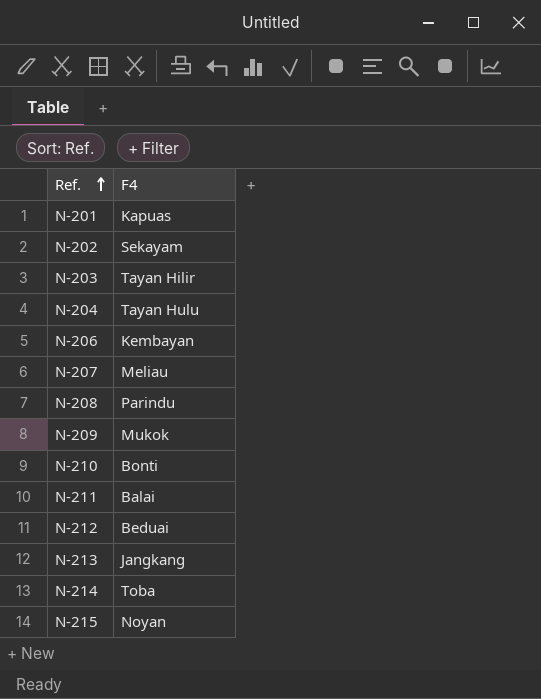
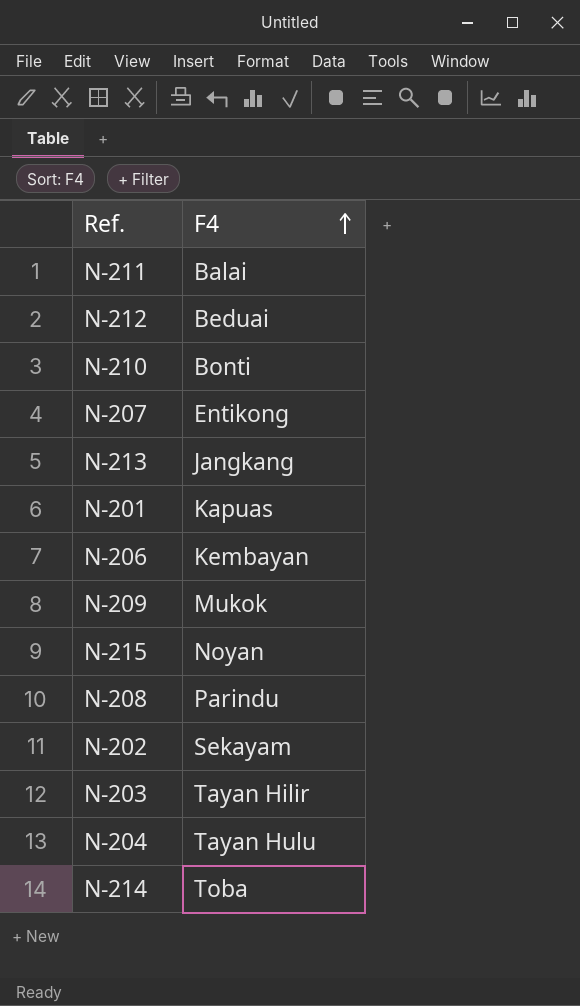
row order: Ref. ascending -> F4 ascending
N-207 | F4: Meliau -> Entikong

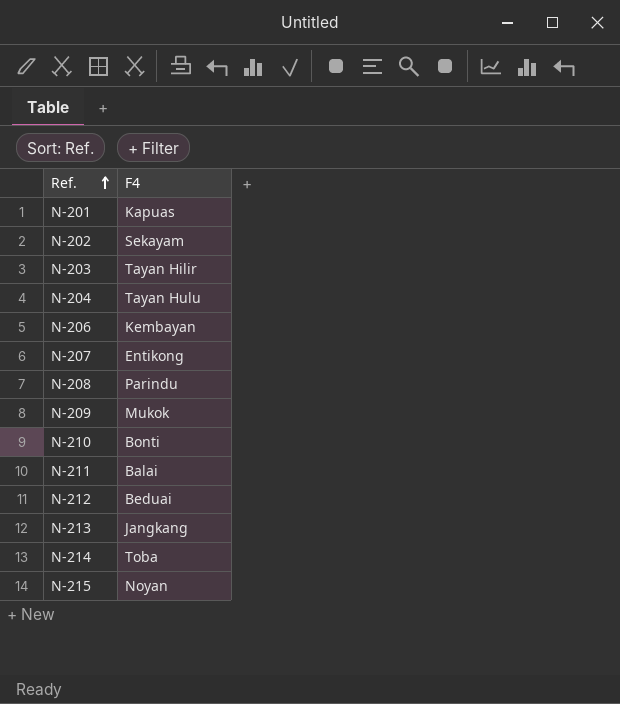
row order: F4 ascending -> Ref. ascending

